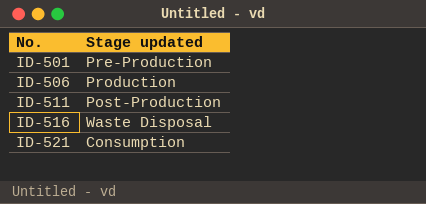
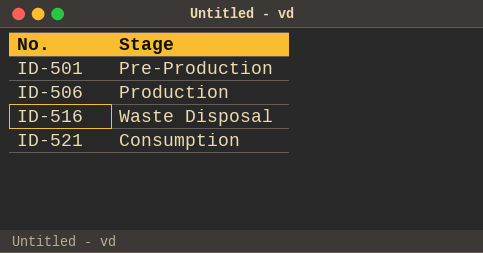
column name: Stage updated -> Stage
row ID-511: Post-Production -> none

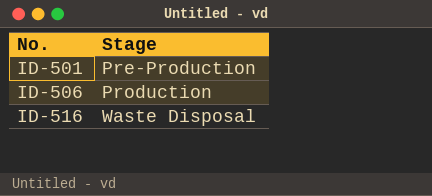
row ID-521: Consumption -> none

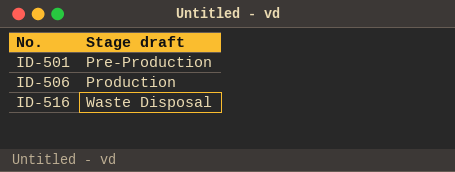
column name: Stage -> Stage draft

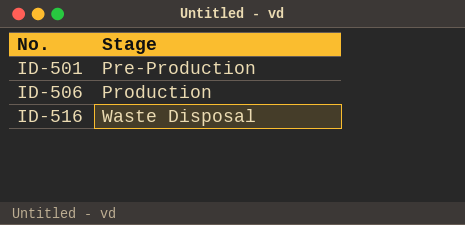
column name: Stage draft -> Stage

